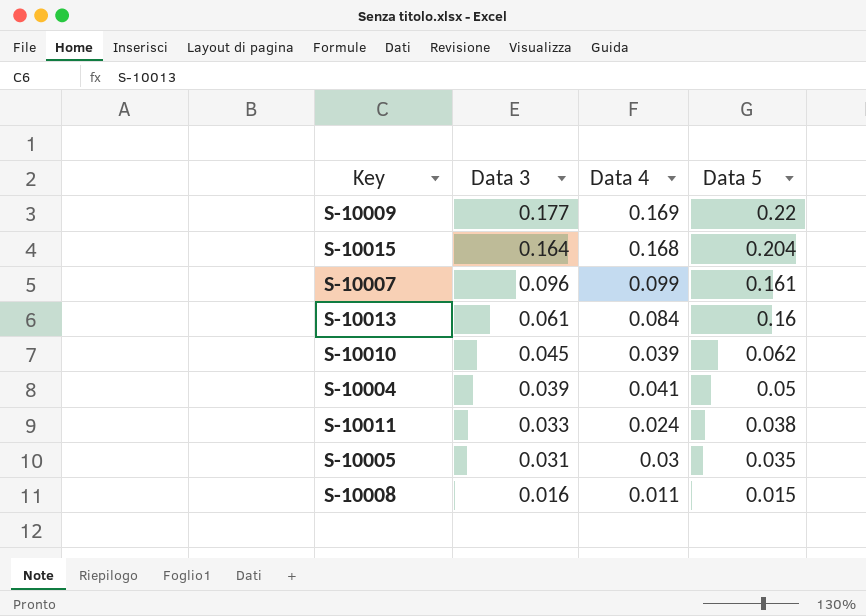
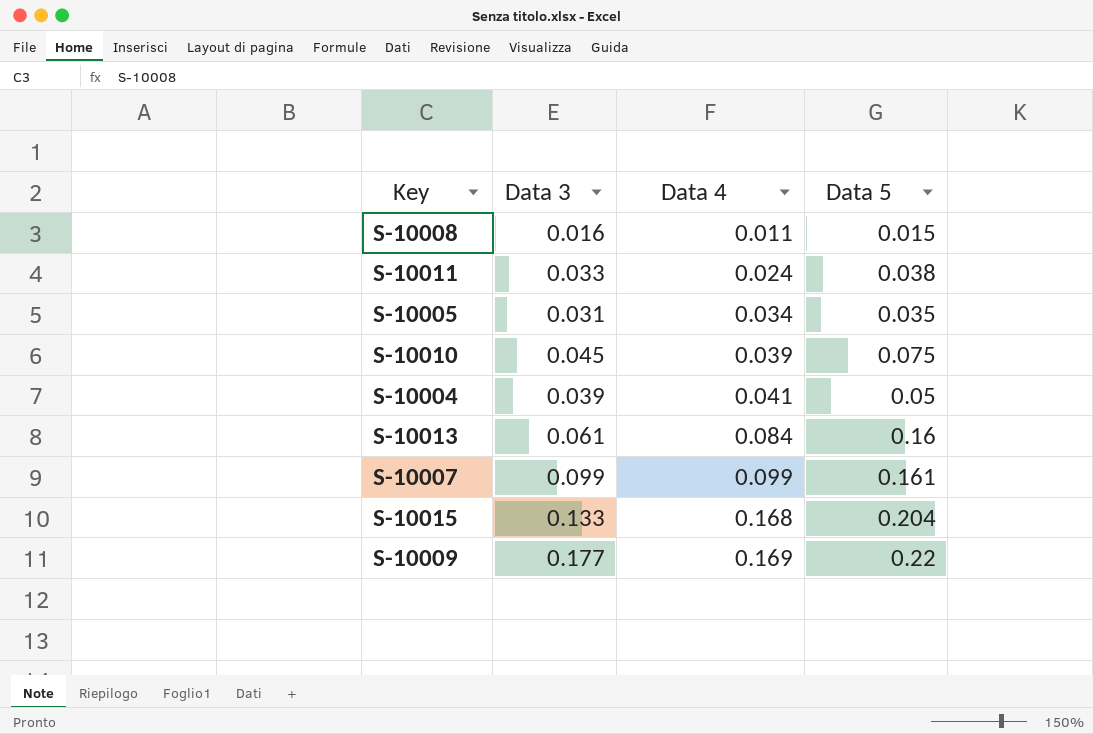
row order: Data 3 descending -> Data 4 ascending
S-10005 | Data 4: 0.03 -> 0.034
S-10010 | Data 5: 0.062 -> 0.075
S-10007 | Data 3: 0.096 -> 0.099
S-10015 | Data 3: 0.164 -> 0.133

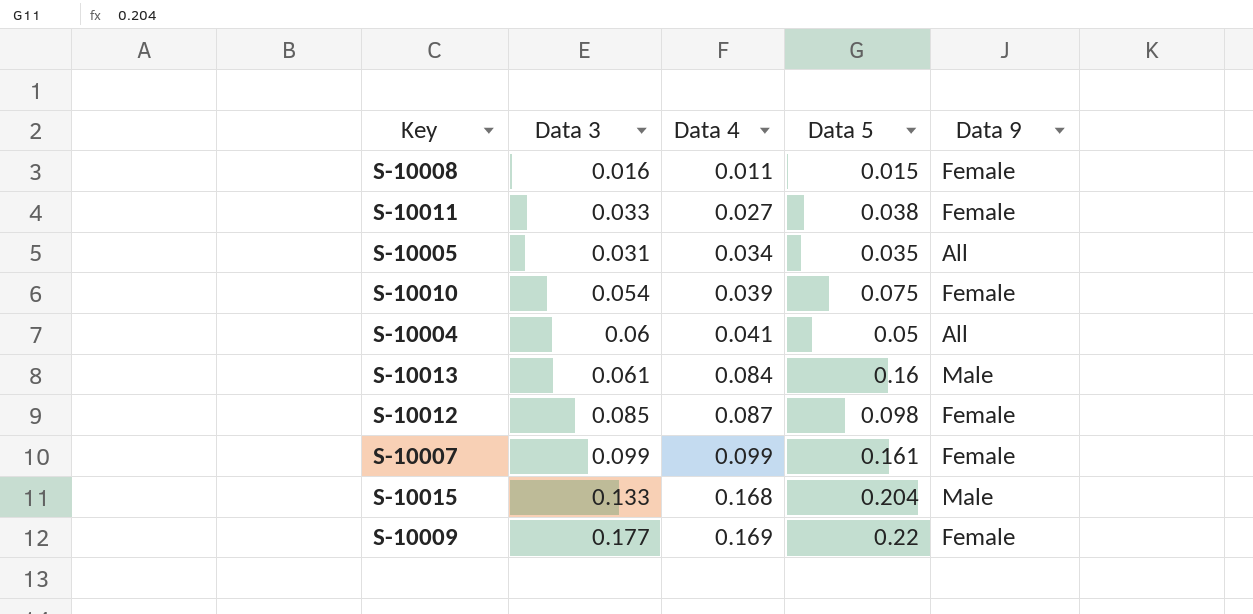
column Data 9 | position: none -> 5
S-10011 | Data 4: 0.024 -> 0.027
S-10010 | Data 3: 0.045 -> 0.054
S-10004 | Data 3: 0.039 -> 0.06
row S-10012: none -> 0.085 | 0.087 | 0.098 | Female

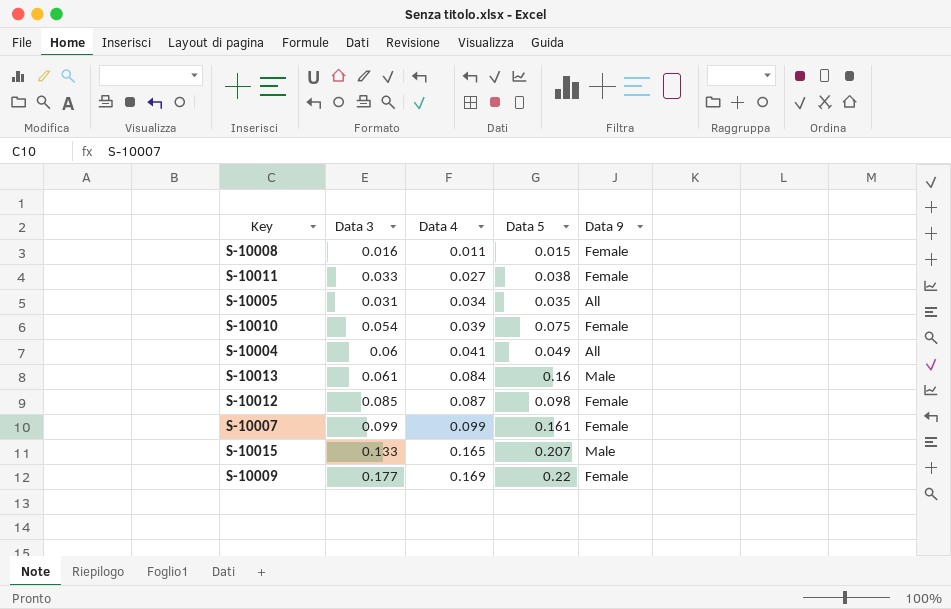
S-10004 | Data 5: 0.05 -> 0.049
S-10015 | Data 4: 0.168 -> 0.165
S-10015 | Data 5: 0.204 -> 0.207

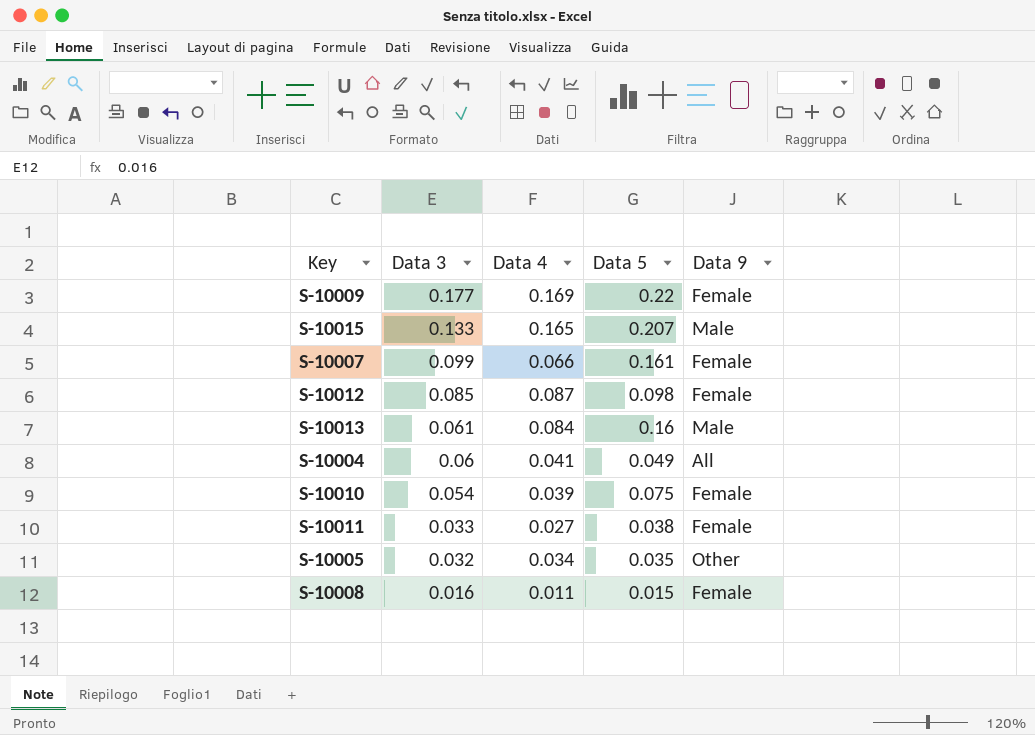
row order: Data 4 ascending -> Data 3 descending
S-10007 | Data 4: 0.099 -> 0.066
S-10005 | Data 3: 0.031 -> 0.032
S-10005 | Data 9: All -> Other

